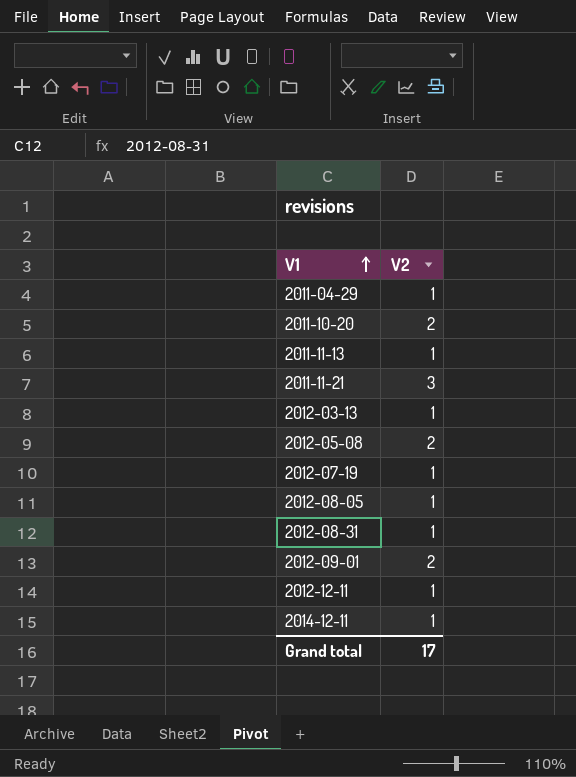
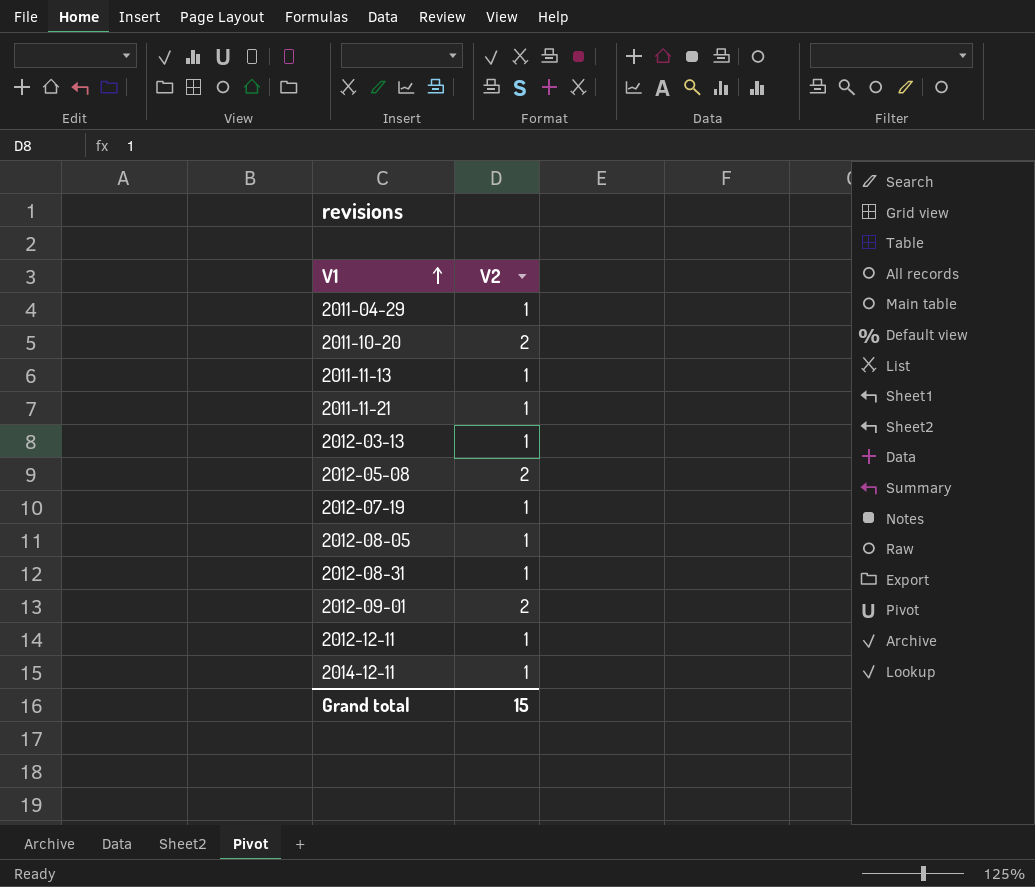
2011-11-21 | V2: 3 -> 1
Grand total | V2: 17 -> 15

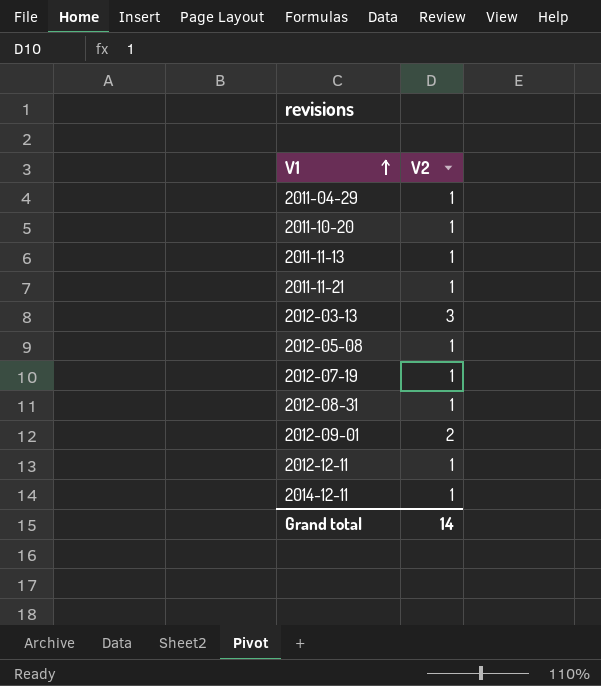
row 2012-08-05: 1 -> none
2011-10-20 | V2: 2 -> 1
2012-03-13 | V2: 1 -> 3
2012-05-08 | V2: 2 -> 1
Grand total | V2: 15 -> 14

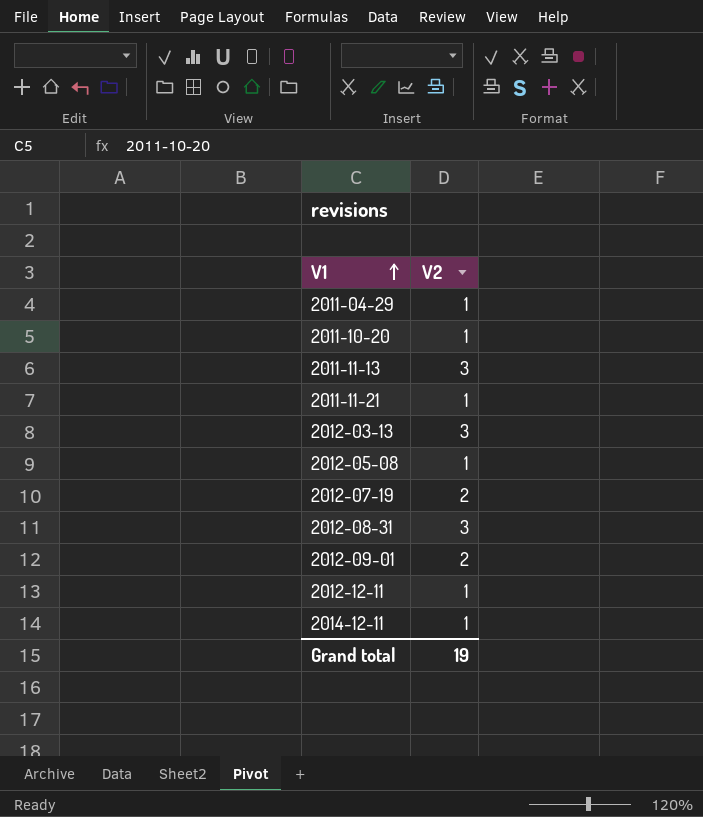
2011-11-13 | V2: 1 -> 3
2012-07-19 | V2: 1 -> 2
2012-08-31 | V2: 1 -> 3
Grand total | V2: 14 -> 19

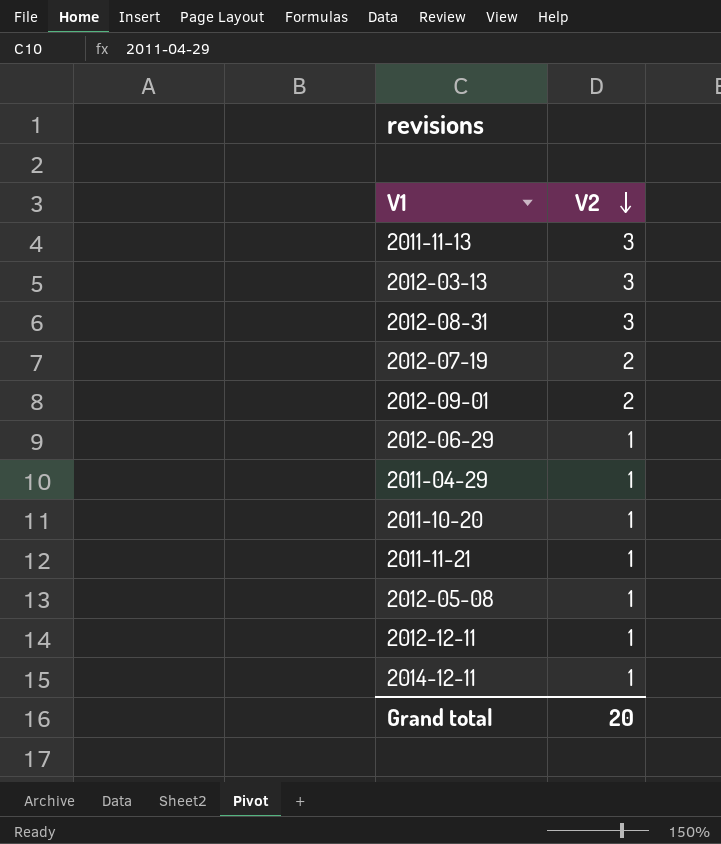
row order: V1 ascending -> V2 descending
row 2012-06-29: none -> 1
Grand total | V2: 19 -> 20

